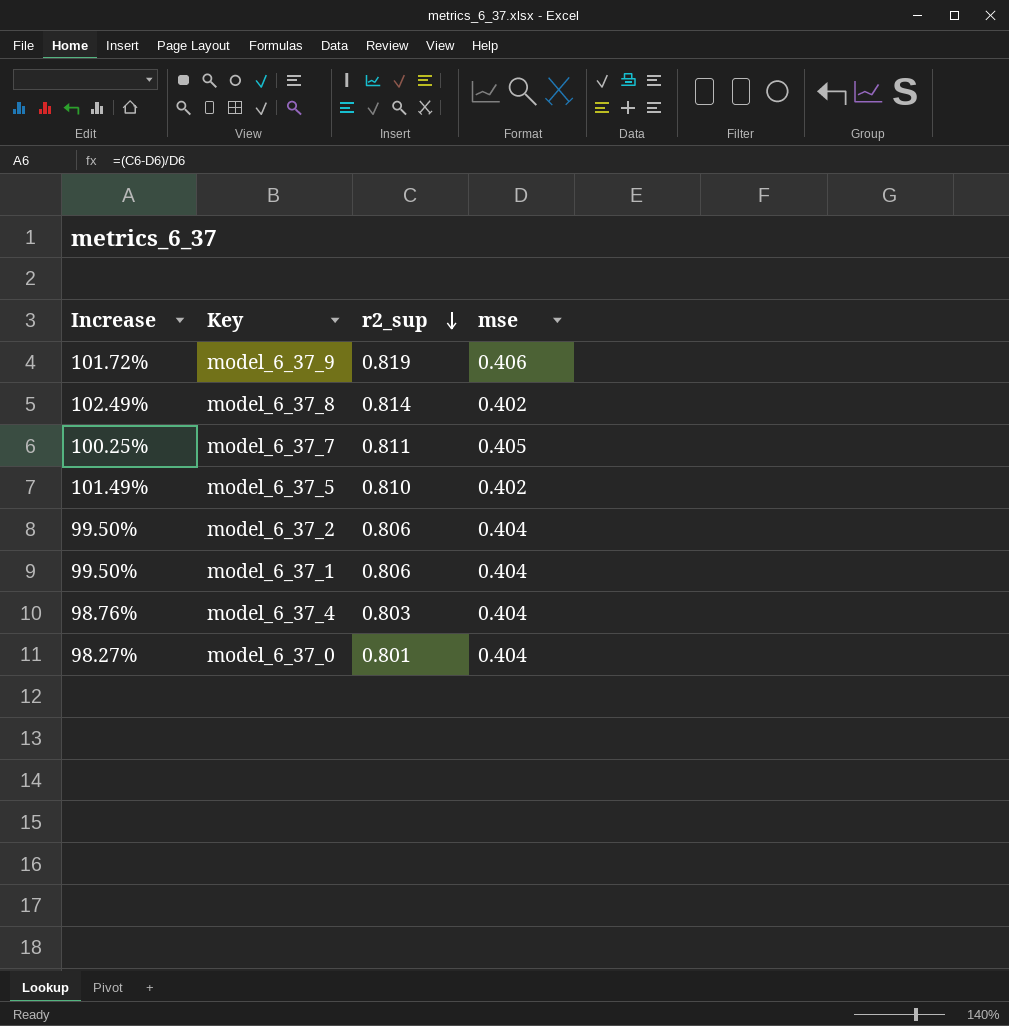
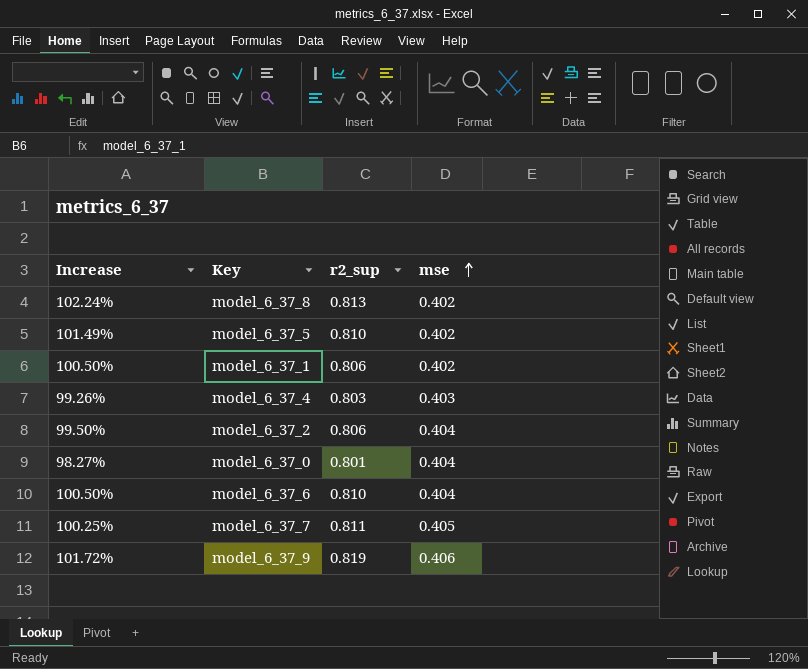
row order: r2_sup descending -> mse ascending
model_6_37_8 | Increase: 102.49% -> 102.24%
model_6_37_8 | r2_sup: 0.814 -> 0.813
model_6_37_1 | Increase: 99.50% -> 100.50%
model_6_37_1 | mse: 0.404 -> 0.402
model_6_37_4 | Increase: 98.76% -> 99.26%
model_6_37_4 | mse: 0.404 -> 0.403
row model_6_37_6: none -> 100.50% | 0.810 | 0.404

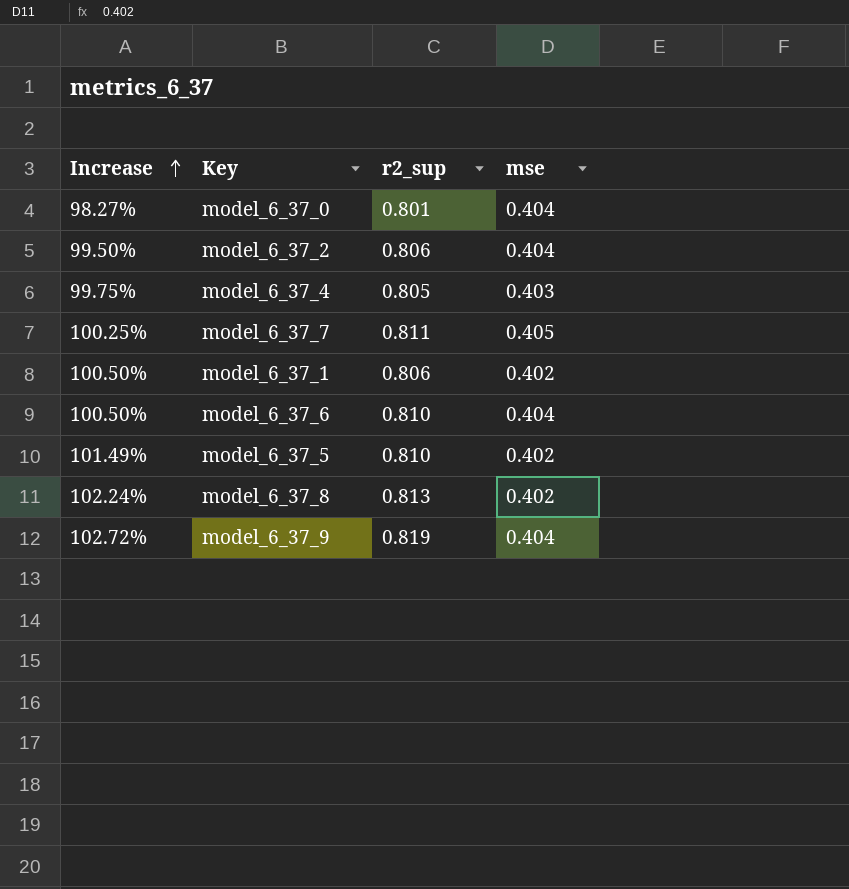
row order: mse ascending -> Increase ascending
model_6_37_4 | Increase: 99.26% -> 99.75%
model_6_37_4 | r2_sup: 0.803 -> 0.805
model_6_37_9 | Increase: 101.72% -> 102.72%
model_6_37_9 | mse: 0.406 -> 0.404

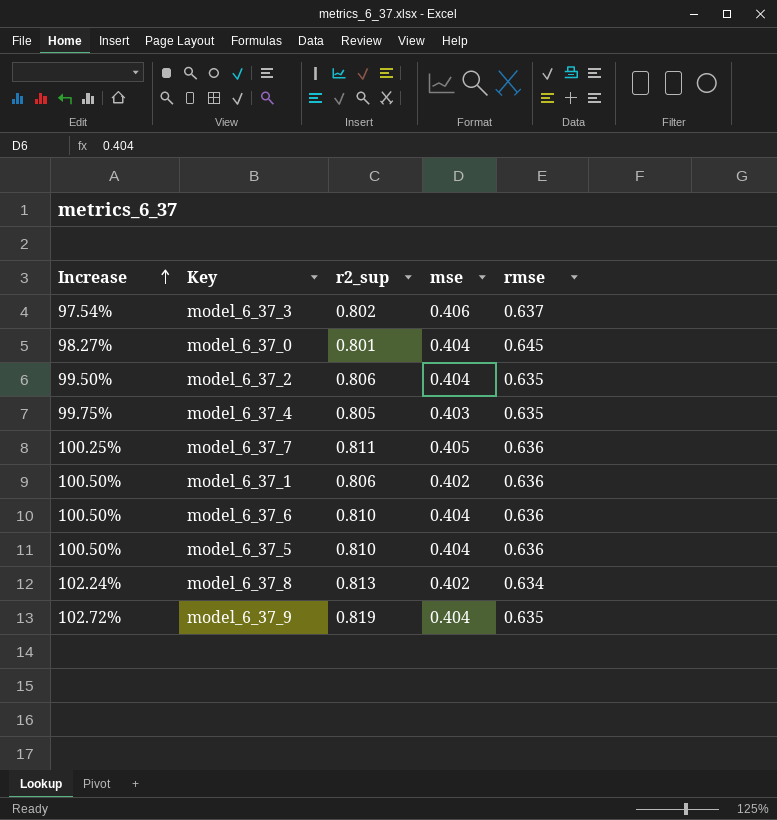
column rmse | position: none -> 5
row model_6_37_3: none -> 97.54% | 0.802 | 0.406 | 0.637
model_6_37_5 | Increase: 101.49% -> 100.50%
model_6_37_5 | mse: 0.402 -> 0.404

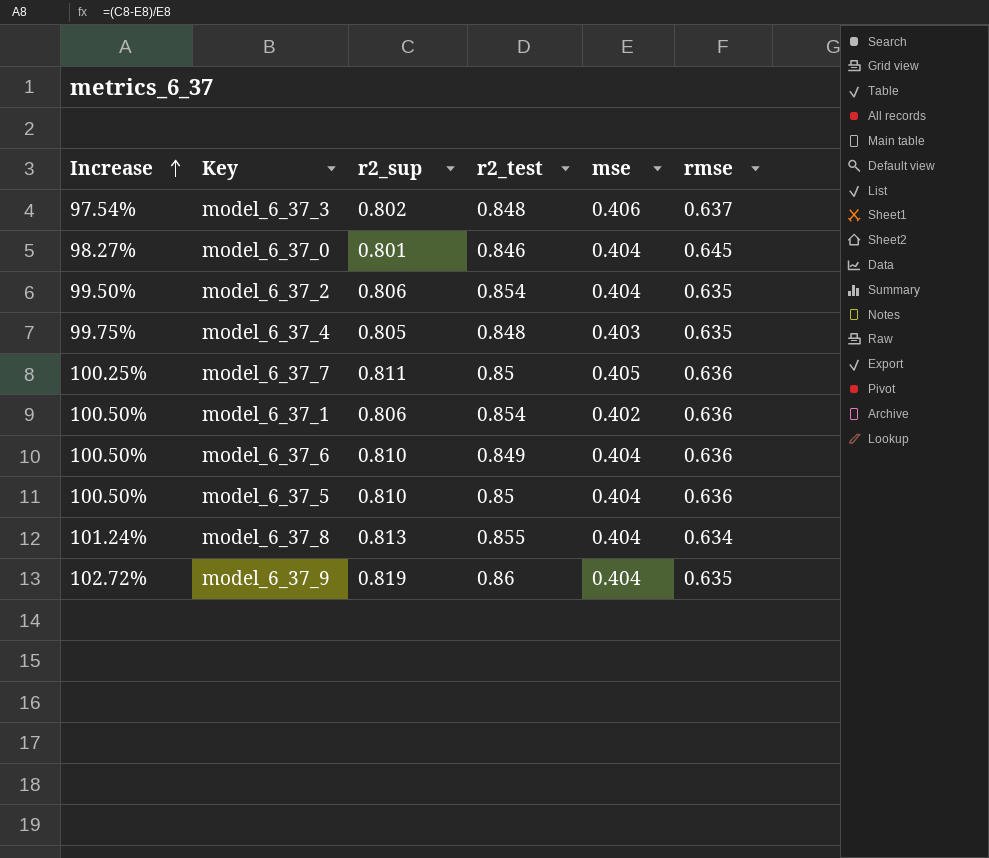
column r2_test | position: none -> 4
model_6_37_8 | Increase: 102.24% -> 101.24%
model_6_37_8 | mse: 0.402 -> 0.404

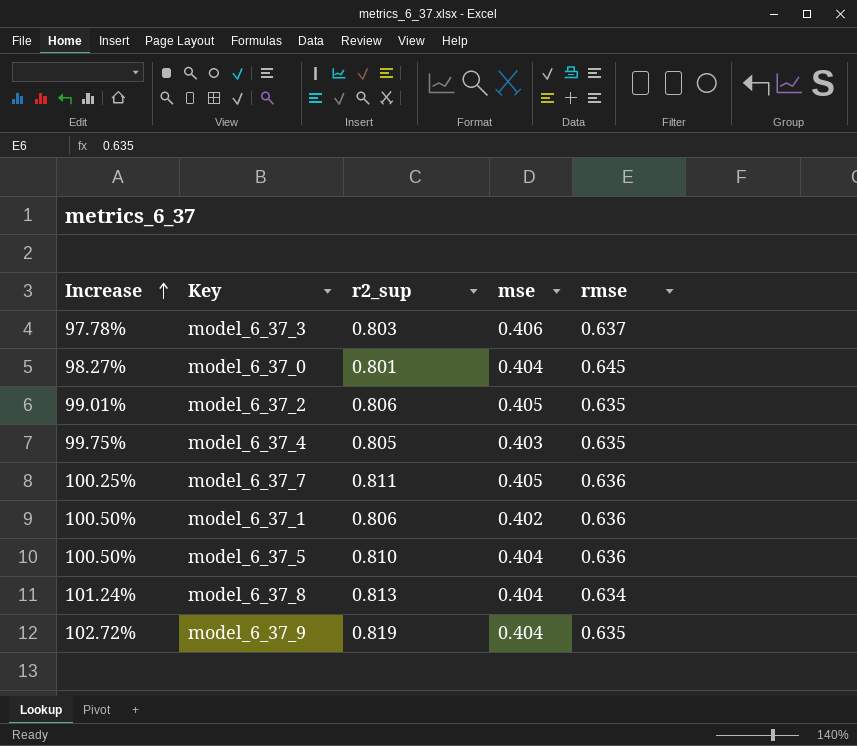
column r2_test | position: 4 -> none
row model_6_37_6: 100.50% | 0.810 | 0.849 | 0.404 | 0.636 -> none
model_6_37_3 | Increase: 97.54% -> 97.78%
model_6_37_3 | r2_sup: 0.802 -> 0.803
model_6_37_2 | Increase: 99.50% -> 99.01%
model_6_37_2 | mse: 0.404 -> 0.405

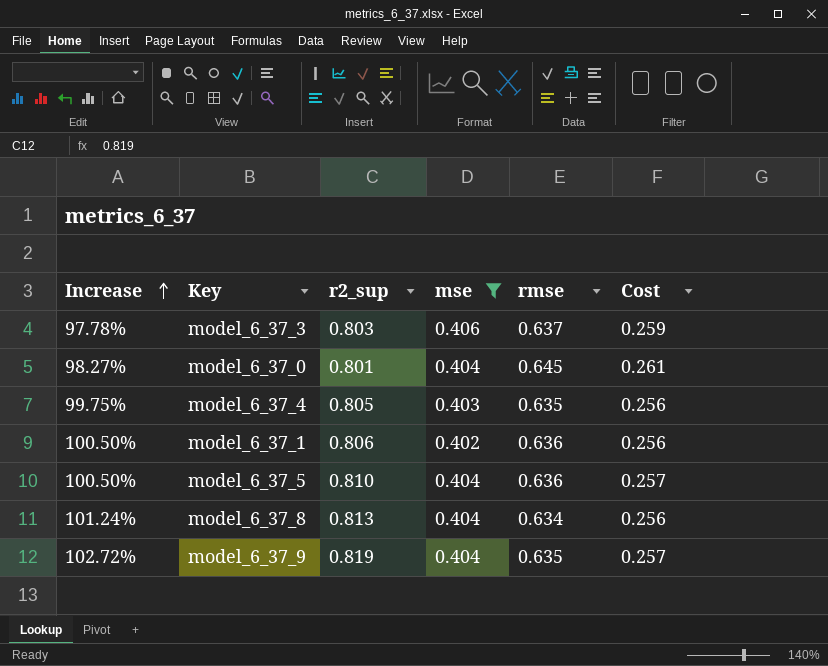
filter: none -> mse != 0.405
column Cost | formula: none -> [mse] * [rmse]

